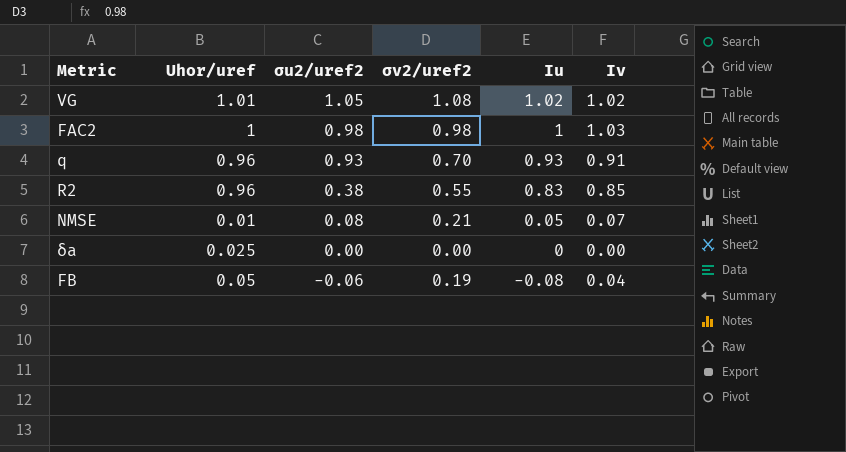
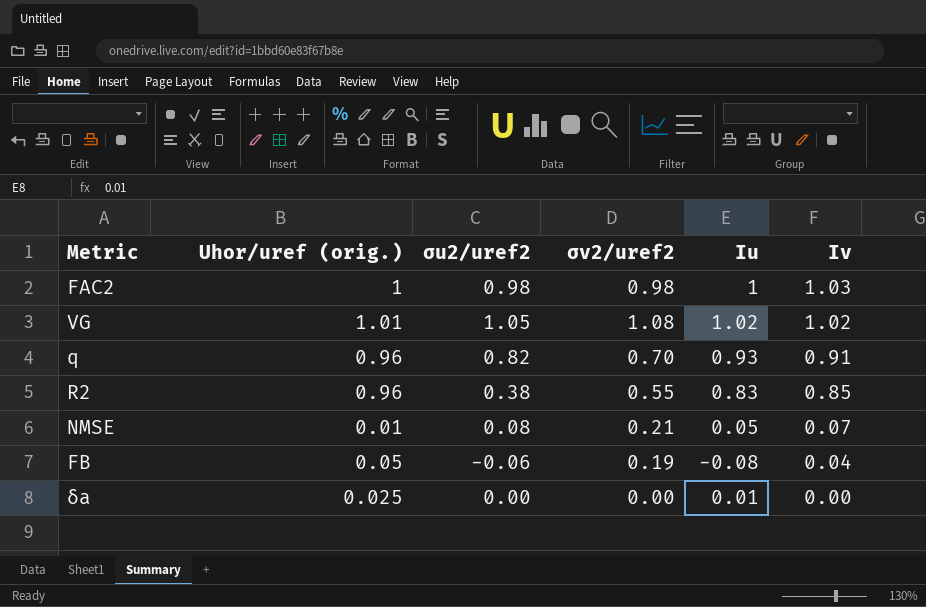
row order: σu2/uref2 descending -> Iv descending
column name: Uhor/uref -> Uhor/uref (orig.)
q | σu2/uref2: 0.93 -> 0.82
δa | Iu: 0 -> 0.01

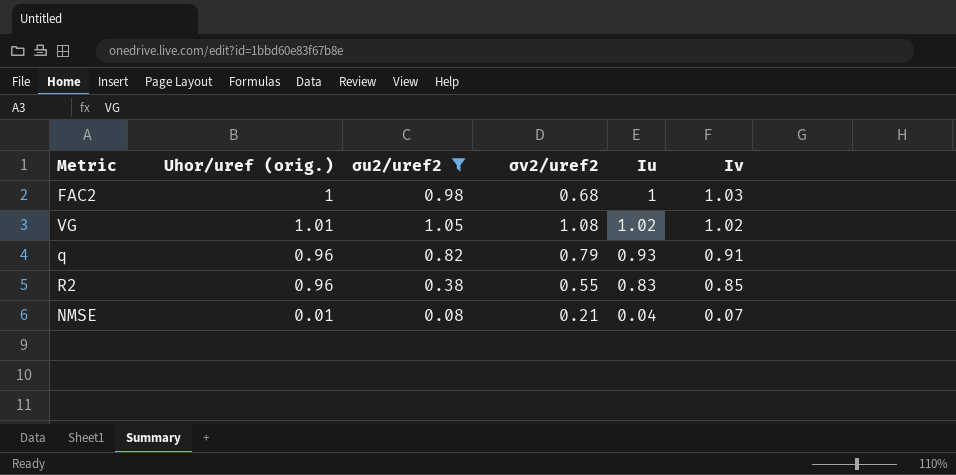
filter: none -> σu2/uref2 >= 0.08
FAC2 | σv2/uref2: 0.98 -> 0.68
q | σv2/uref2: 0.70 -> 0.79
NMSE | Iu: 0.05 -> 0.04

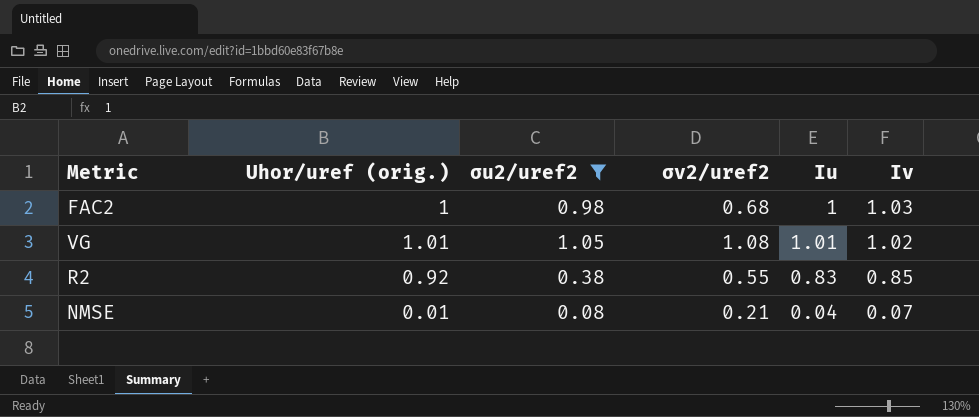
row q: 0.96 | 0.82 | 0.79 | 0.93 | 0.91 -> none
VG | Iu: 1.02 -> 1.01
R2 | Uhor/uref (orig.): 0.96 -> 0.92

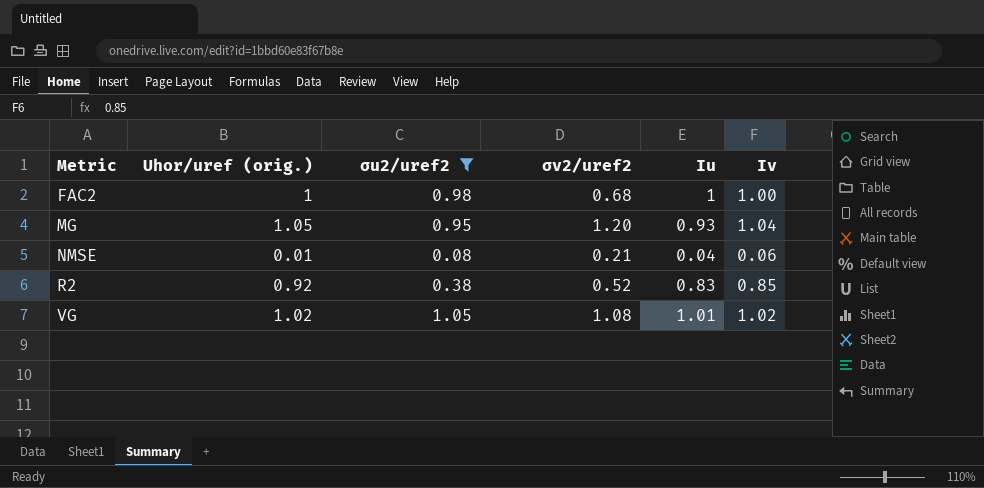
row order: Iv descending -> Metric ascending
FAC2 | Iv: 1.03 -> 1.00
row MG: none -> 1.05 | 0.95 | 1.20 | 0.93 | 1.04
NMSE | Iv: 0.07 -> 0.06
R2 | σv2/uref2: 0.55 -> 0.52
VG | Uhor/uref (orig.): 1.01 -> 1.02

